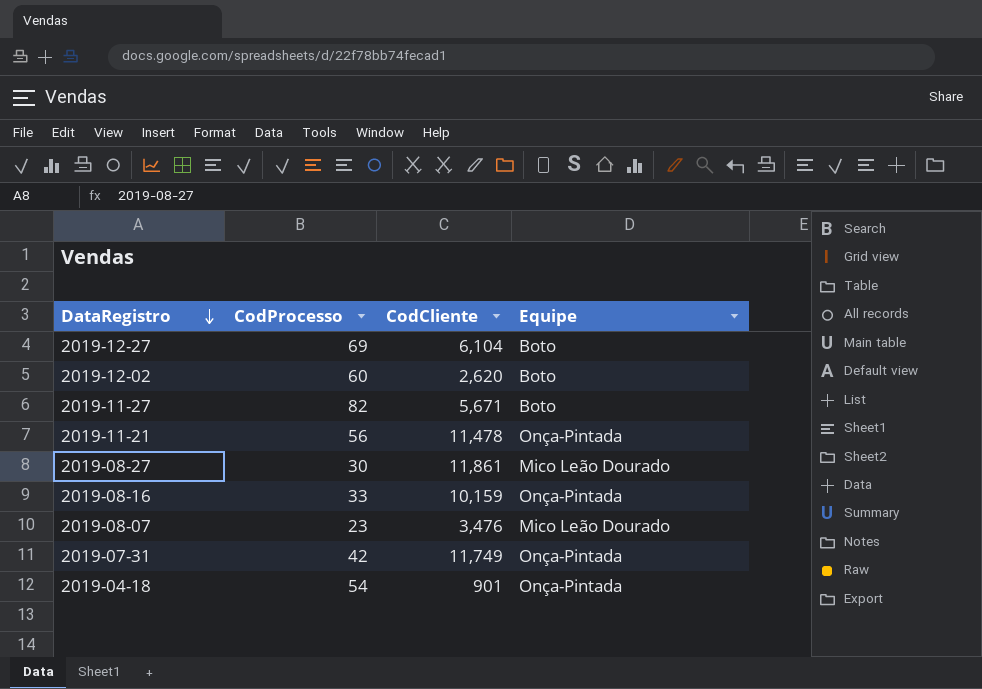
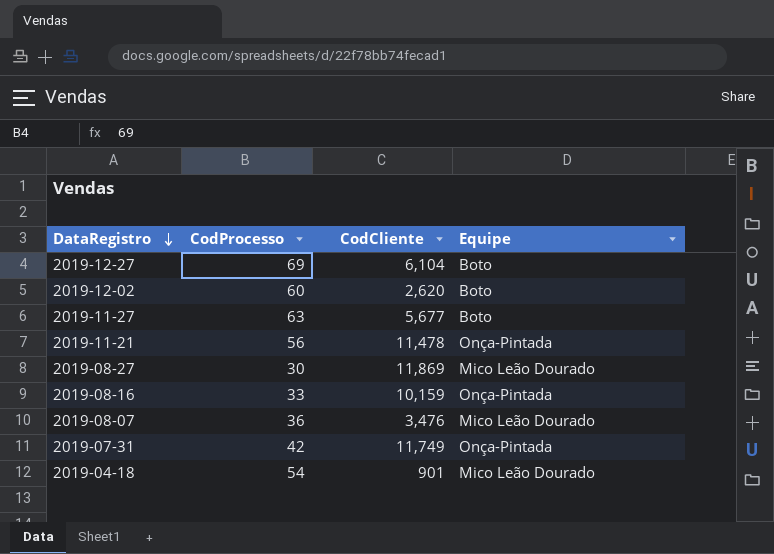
2019-11-27 | CodProcesso: 82 -> 63
2019-11-27 | CodCliente: 5,671 -> 5,677
2019-08-27 | CodCliente: 11,861 -> 11,869
2019-08-07 | CodProcesso: 23 -> 36
2019-04-18 | Equipe: Onça-Pintada -> Mico Leão Dourado

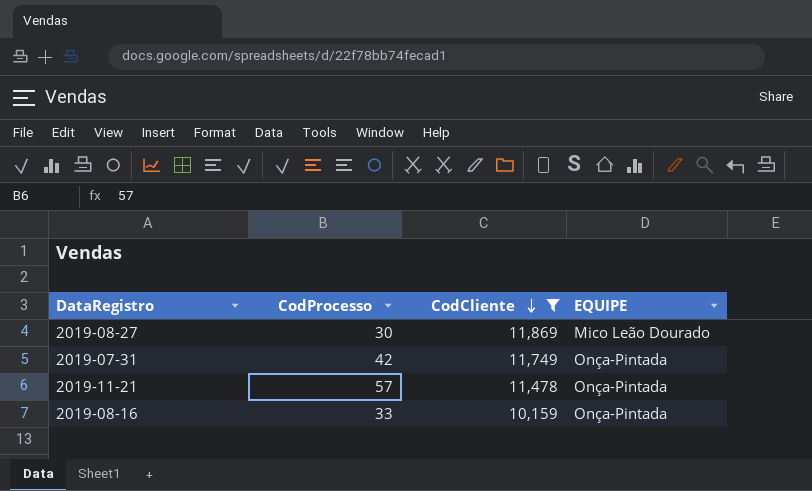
filter: none -> CodCliente >= 10,159
row order: DataRegistro descending -> CodCliente descending
column name: Equipe -> EQUIPE
2019-11-21 | CodProcesso: 56 -> 57

